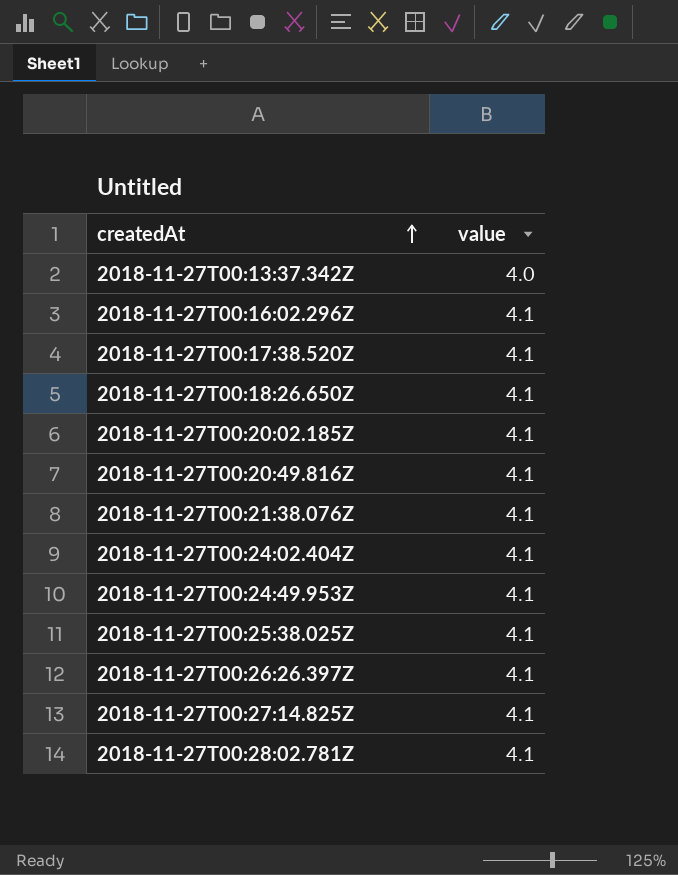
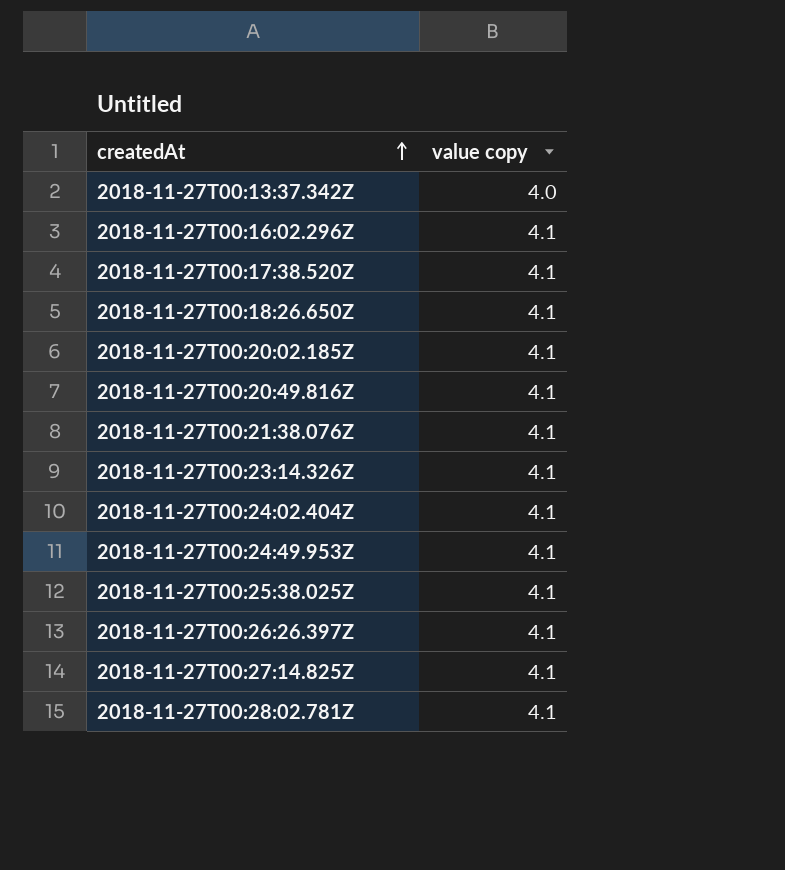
column name: value -> value copy
row 2018-11-27T00:23:14.326Z: none -> 4.1

